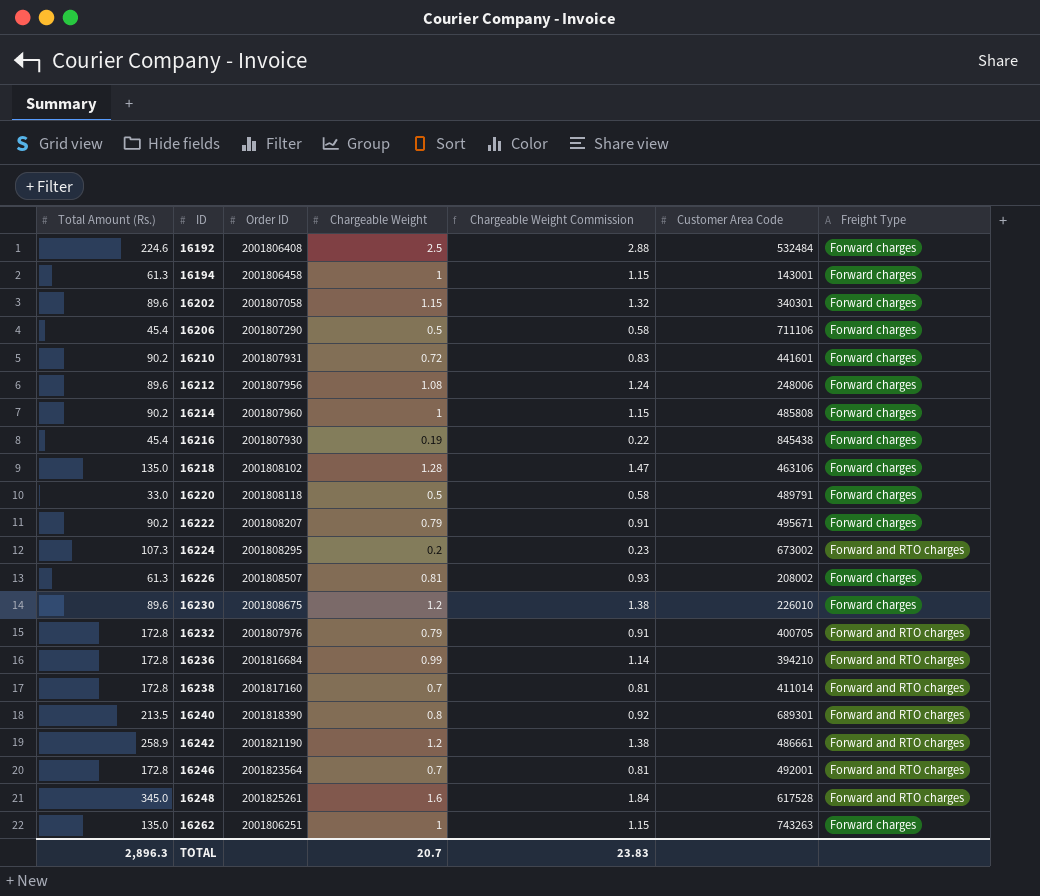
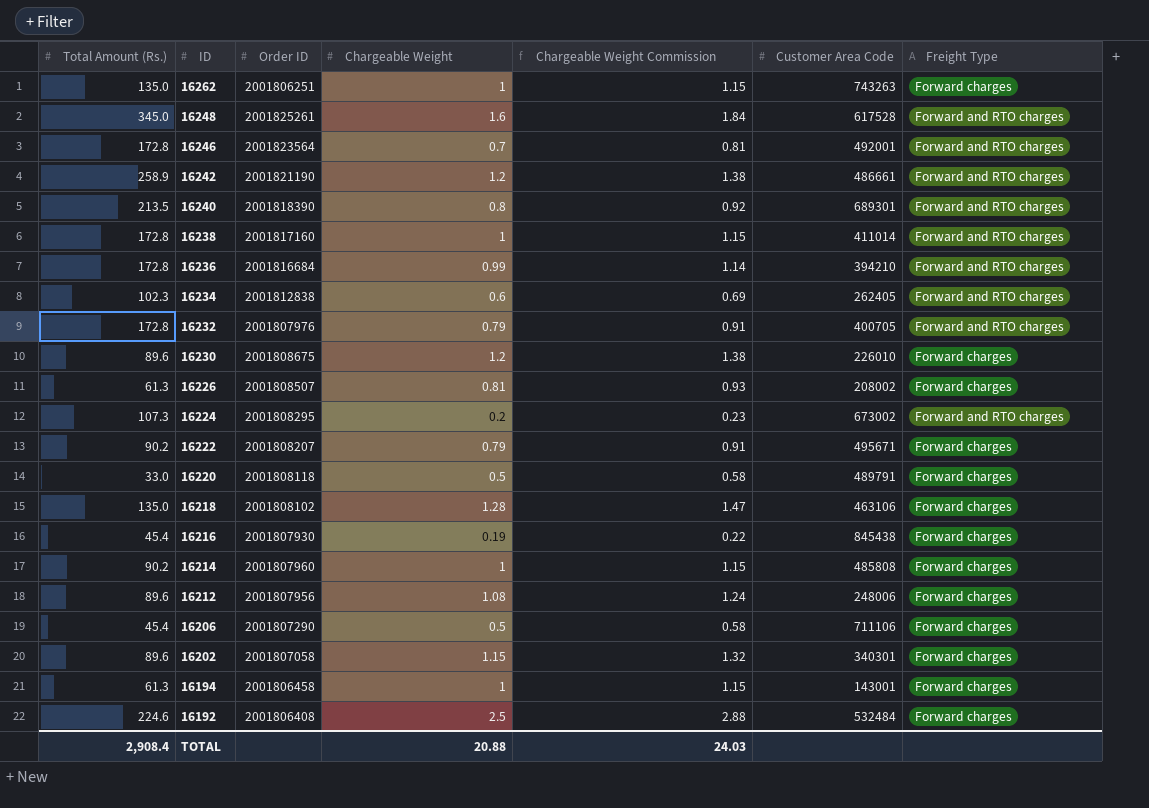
row order: ID ascending -> ID descending
row 16210: 90.2 | 2001807931 | 0.72 | 0.83 | 441601 | Forward charges -> none
16238 | Chargeable Weight: 0.7 -> 1
16238 | Chargeable Weight Commission: 0.81 -> 1.15
row 16234: none -> 102.3 | 2001812838 | 0.6 | 0.69 | 262405 | Forward and RTO charges
TOTAL | Total Amount (Rs.): 2,896.3 -> 2,908.4
TOTAL | Chargeable Weight: 20.7 -> 20.88
TOTAL | Chargeable Weight Commission: 23.83 -> 24.03

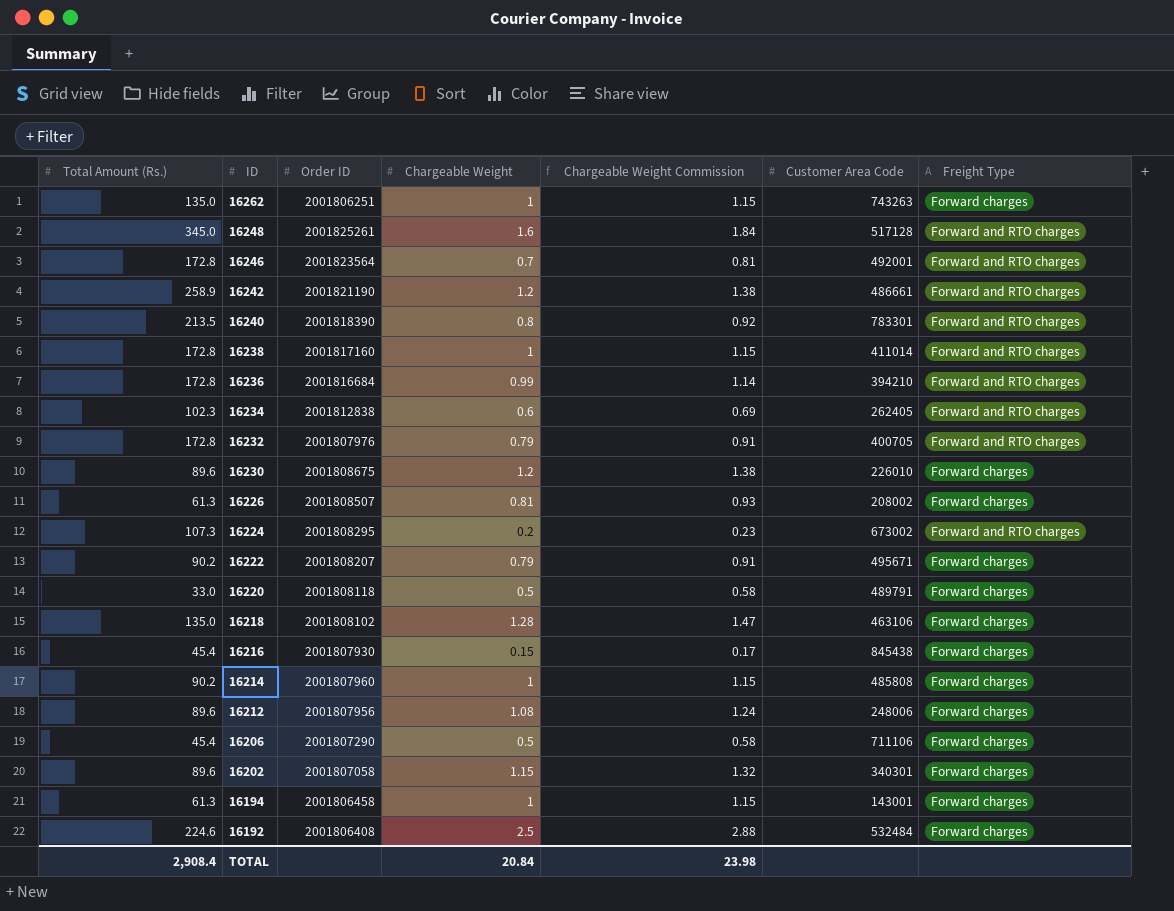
16248 | Customer Area Code: 617528 -> 517128
16240 | Customer Area Code: 689301 -> 783301
16216 | Chargeable Weight: 0.19 -> 0.15
16216 | Chargeable Weight Commission: 0.22 -> 0.17
TOTAL | Chargeable Weight: 20.88 -> 20.84
TOTAL | Chargeable Weight Commission: 24.03 -> 23.98

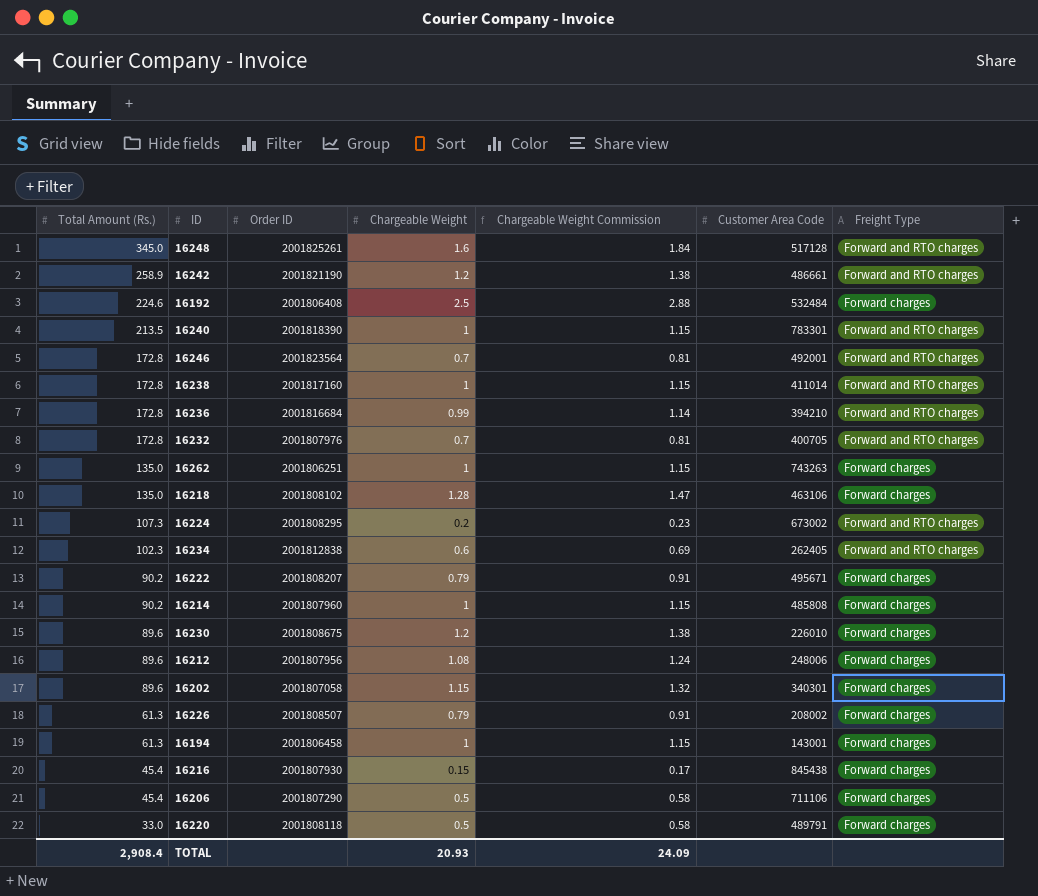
row order: ID descending -> Total Amount (Rs.) descending
16240 | Chargeable Weight: 0.8 -> 1
16240 | Chargeable Weight Commission: 0.92 -> 1.15
16232 | Chargeable Weight: 0.79 -> 0.7
16232 | Chargeable Weight Commission: 0.91 -> 0.81
16226 | Chargeable Weight: 0.81 -> 0.79
16226 | Chargeable Weight Commission: 0.93 -> 0.91
TOTAL | Chargeable Weight: 20.84 -> 20.93
TOTAL | Chargeable Weight Commission: 23.98 -> 24.09

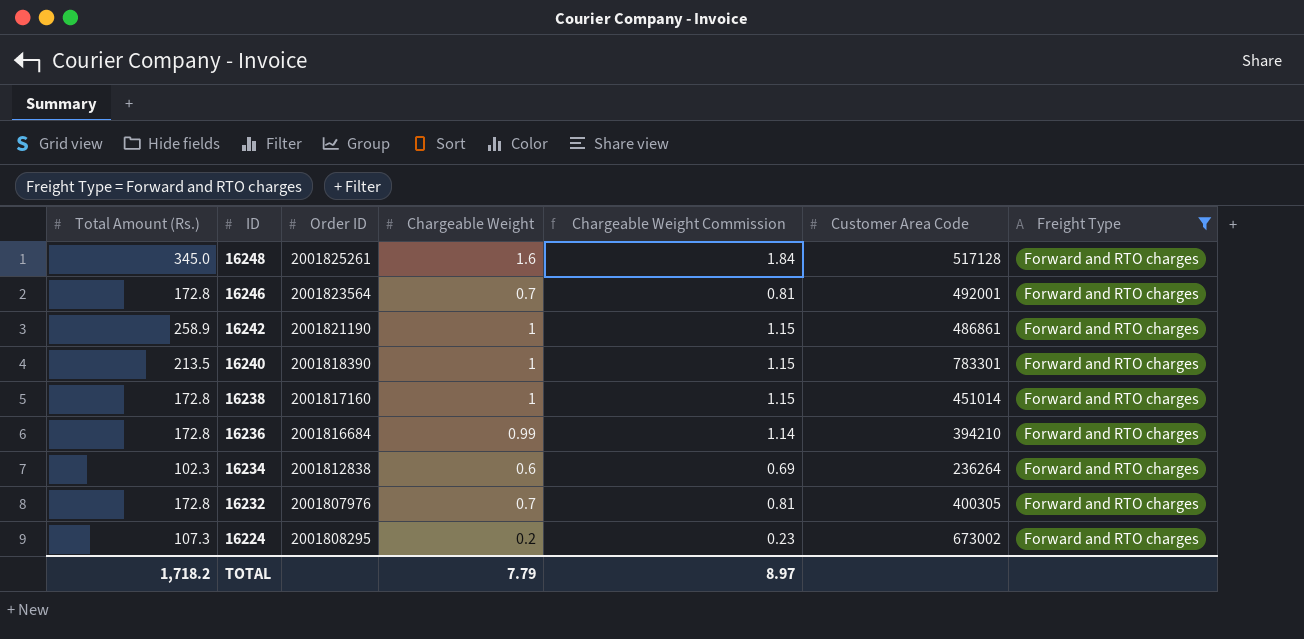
filter: none -> Freight Type = Forward and RTO charges
row order: Total Amount (Rs.) descending -> ID descending
16242 | Chargeable Weight: 1.2 -> 1
16242 | Chargeable Weight Commission: 1.38 -> 1.15
16242 | Customer Area Code: 486661 -> 486861
16238 | Customer Area Code: 411014 -> 451014
16234 | Customer Area Code: 262405 -> 236264
16232 | Customer Area Code: 400705 -> 400305
TOTAL | Total Amount (Rs.): 2,908.4 -> 1,718.2
TOTAL | Chargeable Weight: 20.93 -> 7.79
TOTAL | Chargeable Weight Commission: 24.09 -> 8.97

